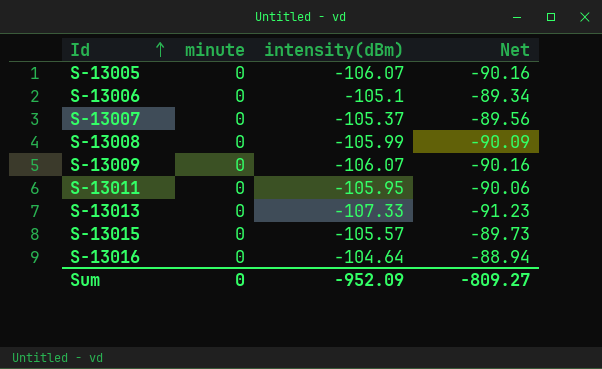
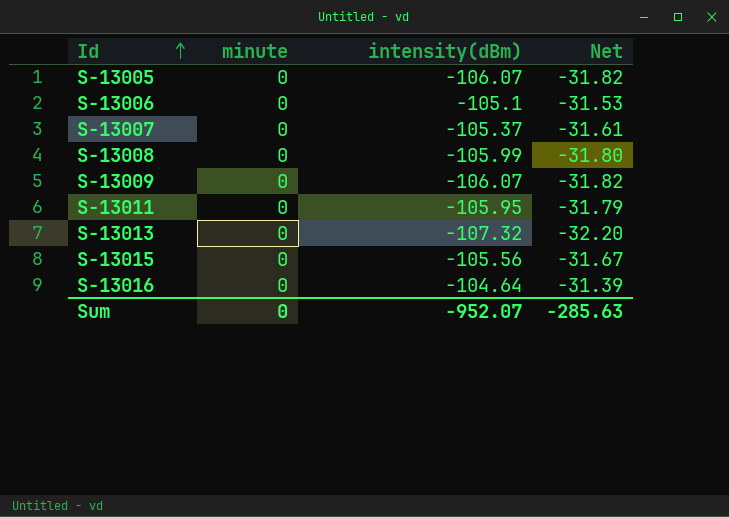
column Net | formula: [intensity(dBm)] * 0.85 -> [intensity(dBm)] * 0.3
S-13013 | intensity(dBm): -107.33 -> -107.32
S-13015 | intensity(dBm): -105.57 -> -105.56
Sum | intensity(dBm): -952.09 -> -952.07
Sum | Net: -809.27 -> -285.63

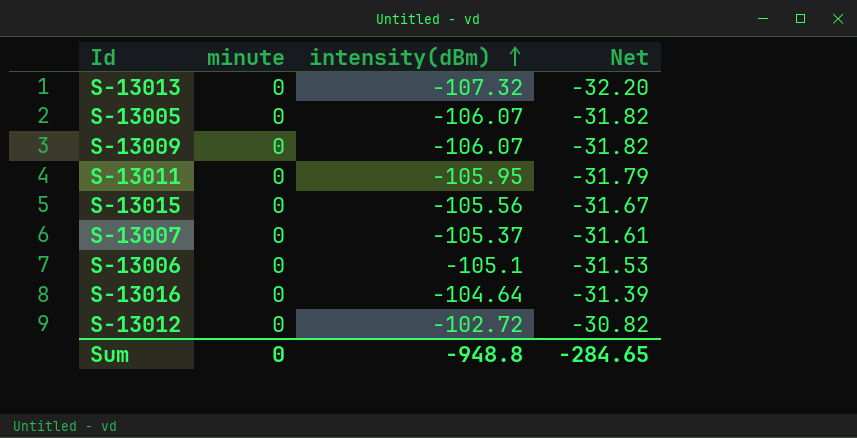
row order: Id ascending -> intensity(dBm) ascending
row S-13008: 0 | -105.99 | -31.80 -> none
row S-13012: none -> 0 | -102.72 | -30.82
Sum | intensity(dBm): -952.07 -> -948.8
Sum | Net: -285.63 -> -284.65

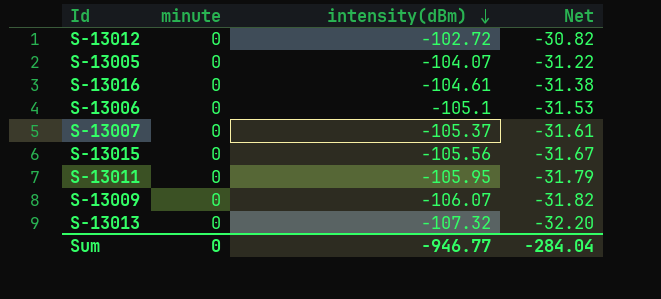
row order: intensity(dBm) ascending -> intensity(dBm) descending
S-13005 | intensity(dBm): -106.07 -> -104.07
S-13005 | Net: -31.82 -> -31.22
S-13016 | intensity(dBm): -104.64 -> -104.61
S-13016 | Net: -31.39 -> -31.38
Sum | intensity(dBm): -948.8 -> -946.77
Sum | Net: -284.65 -> -284.04

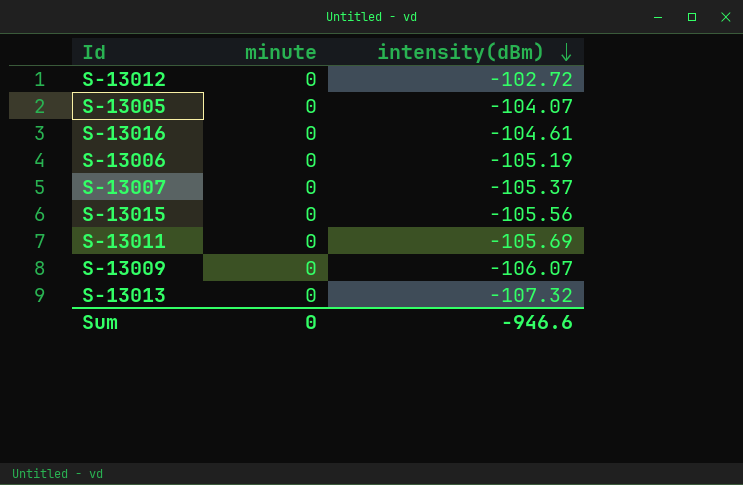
column Net | formula: [intensity(dBm)] * 0.3 -> none
S-13006 | intensity(dBm): -105.1 -> -105.19
S-13011 | intensity(dBm): -105.95 -> -105.69
Sum | intensity(dBm): -946.77 -> -946.6

